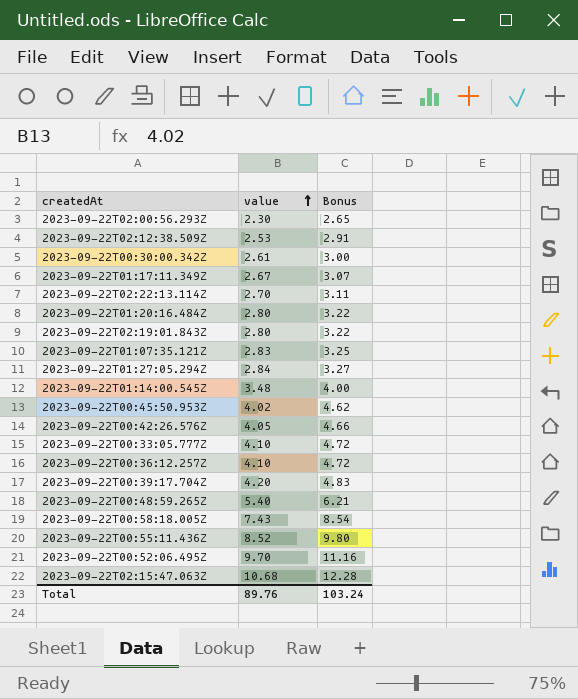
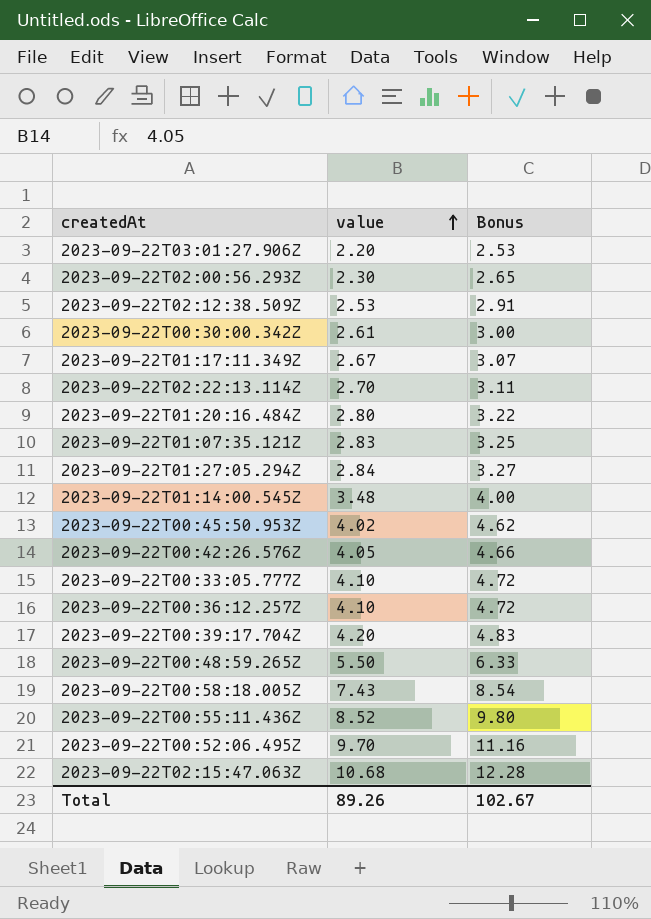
row 2023-09-22T02:19:01.843Z: 2.80 | 3.22 -> none
row 2023-09-22T03:01:27.906Z: none -> 2.20 | 2.53
2023-09-22T00:48:59.265Z | value: 5.40 -> 5.50
2023-09-22T00:48:59.265Z | Bonus: 6.21 -> 6.33
Total | value: 89.76 -> 89.26
Total | Bonus: 103.24 -> 102.67

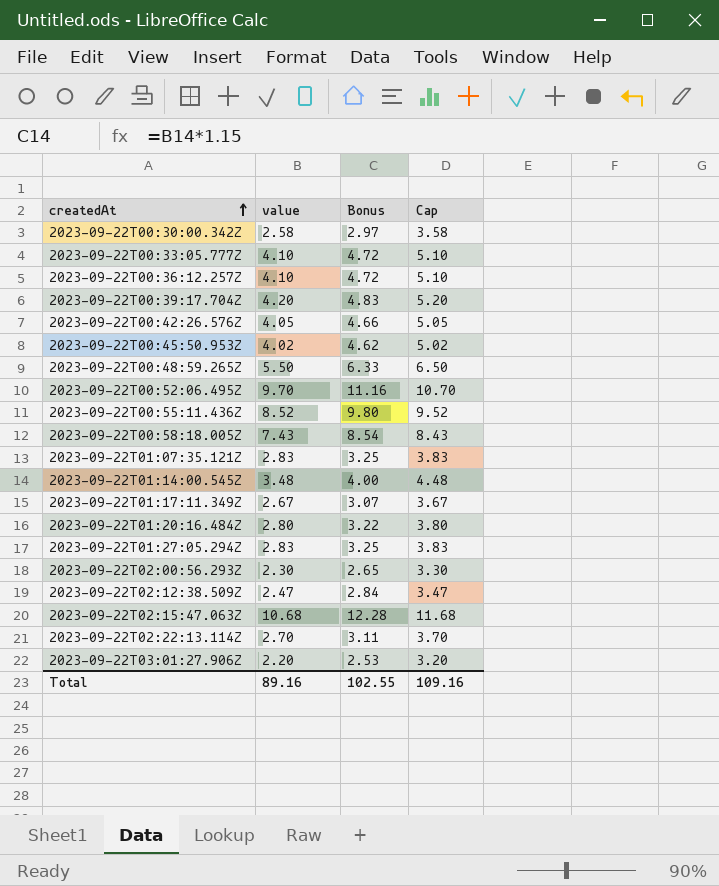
row order: value ascending -> createdAt ascending
column Cap | formula: none -> [value] + 1
2023-09-22T00:30:00.342Z | value: 2.61 -> 2.58
2023-09-22T00:30:00.342Z | Bonus: 3.00 -> 2.97
2023-09-22T01:27:05.294Z | value: 2.84 -> 2.83
2023-09-22T01:27:05.294Z | Bonus: 3.27 -> 3.25
2023-09-22T02:12:38.509Z | value: 2.53 -> 2.47
2023-09-22T02:12:38.509Z | Bonus: 2.91 -> 2.84
Total | value: 89.26 -> 89.16
Total | Bonus: 102.67 -> 102.55

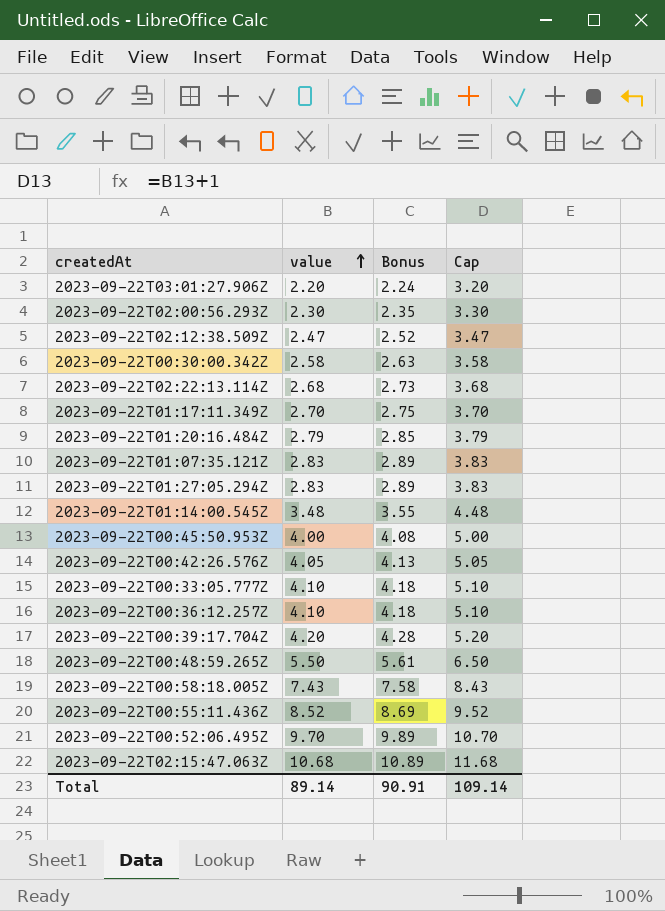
row order: createdAt ascending -> value ascending
column Bonus | formula: [value] * 1.15 -> [value] * 1.02
2023-09-22T02:22:13.114Z | value: 2.70 -> 2.68
2023-09-22T02:22:13.114Z | Cap: 3.70 -> 3.68
2023-09-22T01:17:11.349Z | value: 2.67 -> 2.70
2023-09-22T01:17:11.349Z | Cap: 3.67 -> 3.70
2023-09-22T01:20:16.484Z | value: 2.80 -> 2.79
2023-09-22T01:20:16.484Z | Cap: 3.80 -> 3.79
2023-09-22T00:45:50.953Z | value: 4.02 -> 4.00
2023-09-22T00:45:50.953Z | Cap: 5.02 -> 5.00
Total | value: 89.16 -> 89.14
Total | Bonus: 102.55 -> 90.91
Total | Cap: 109.16 -> 109.14

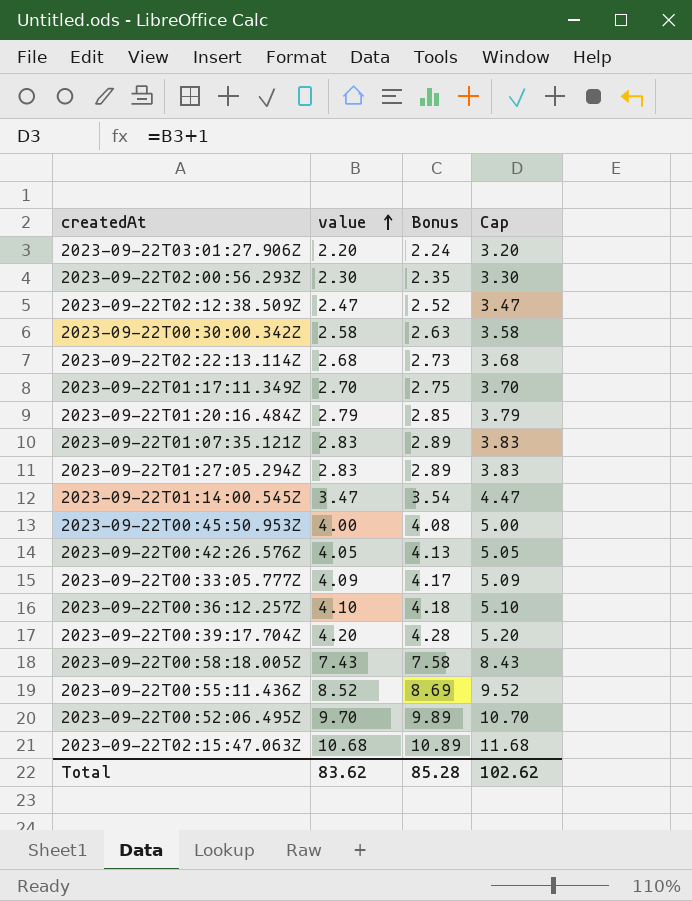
row 2023-09-22T00:48:59.265Z: 5.50 | 5.61 | 6.50 -> none
2023-09-22T01:14:00.545Z | value: 3.48 -> 3.47
2023-09-22T01:14:00.545Z | Bonus: 3.55 -> 3.54
2023-09-22T01:14:00.545Z | Cap: 4.48 -> 4.47
2023-09-22T00:33:05.777Z | value: 4.10 -> 4.09
2023-09-22T00:33:05.777Z | Bonus: 4.18 -> 4.17
2023-09-22T00:33:05.777Z | Cap: 5.10 -> 5.09
Total | value: 89.14 -> 83.62
Total | Bonus: 90.91 -> 85.28
Total | Cap: 109.14 -> 102.62

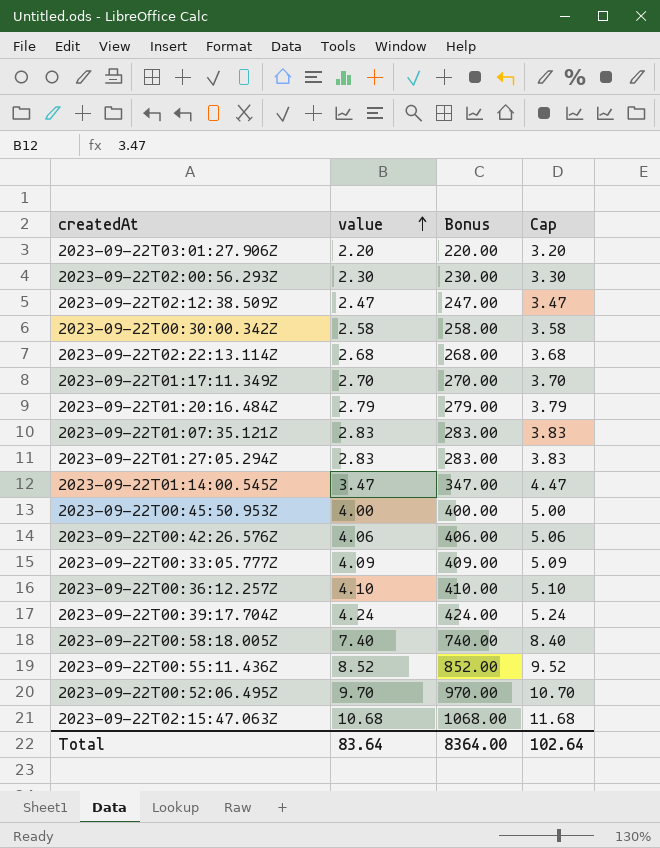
column Bonus | formula: [value] * 1.02 -> [value] * 100
2023-09-22T00:42:26.576Z | value: 4.05 -> 4.06
2023-09-22T00:42:26.576Z | Cap: 5.05 -> 5.06
2023-09-22T00:39:17.704Z | value: 4.20 -> 4.24
2023-09-22T00:39:17.704Z | Cap: 5.20 -> 5.24
2023-09-22T00:58:18.005Z | value: 7.43 -> 7.40
2023-09-22T00:58:18.005Z | Cap: 8.43 -> 8.40
Total | value: 83.62 -> 83.64
Total | Bonus: 85.28 -> 8364.00
Total | Cap: 102.62 -> 102.64

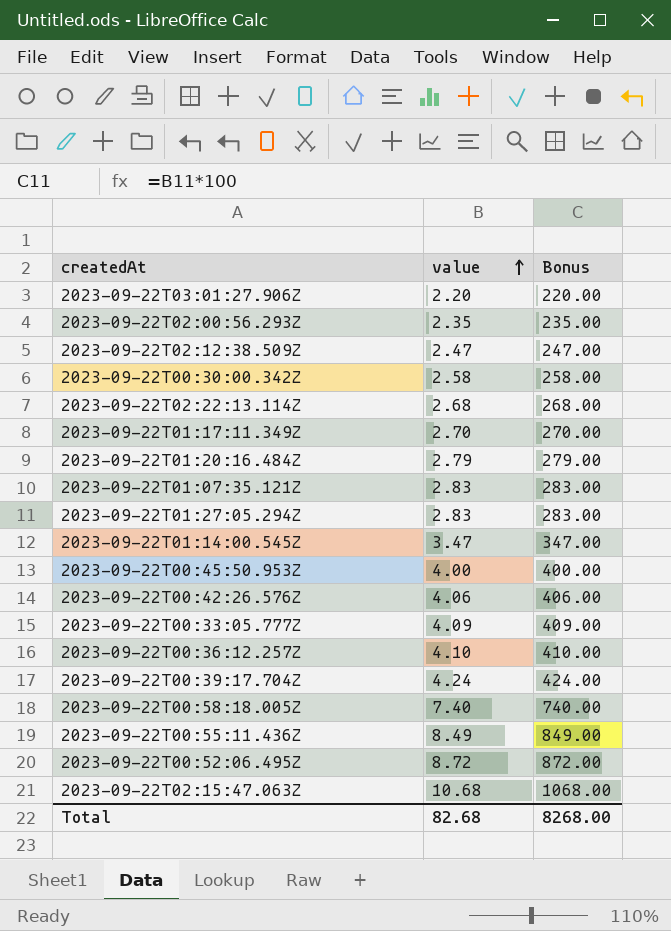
column Cap | formula: [value] + 1 -> none
2023-09-22T02:00:56.293Z | value: 2.30 -> 2.35
2023-09-22T02:00:56.293Z | Bonus: 230.00 -> 235.00
2023-09-22T00:55:11.436Z | value: 8.52 -> 8.49
2023-09-22T00:55:11.436Z | Bonus: 852.00 -> 849.00
2023-09-22T00:52:06.495Z | value: 9.70 -> 8.72
2023-09-22T00:52:06.495Z | Bonus: 970.00 -> 872.00
Total | value: 83.64 -> 82.68
Total | Bonus: 8364.00 -> 8268.00

